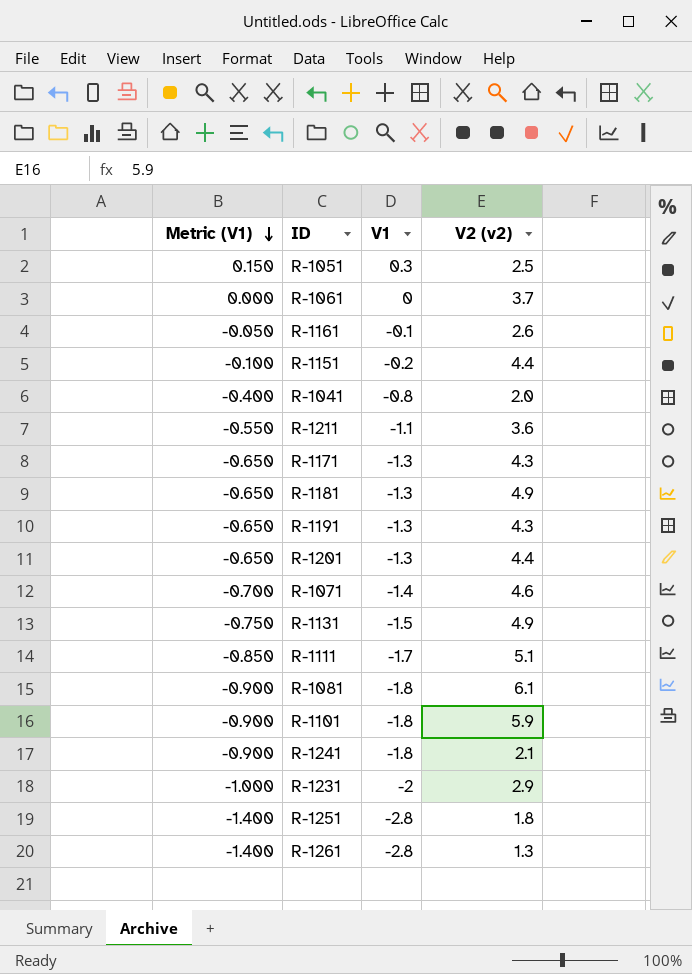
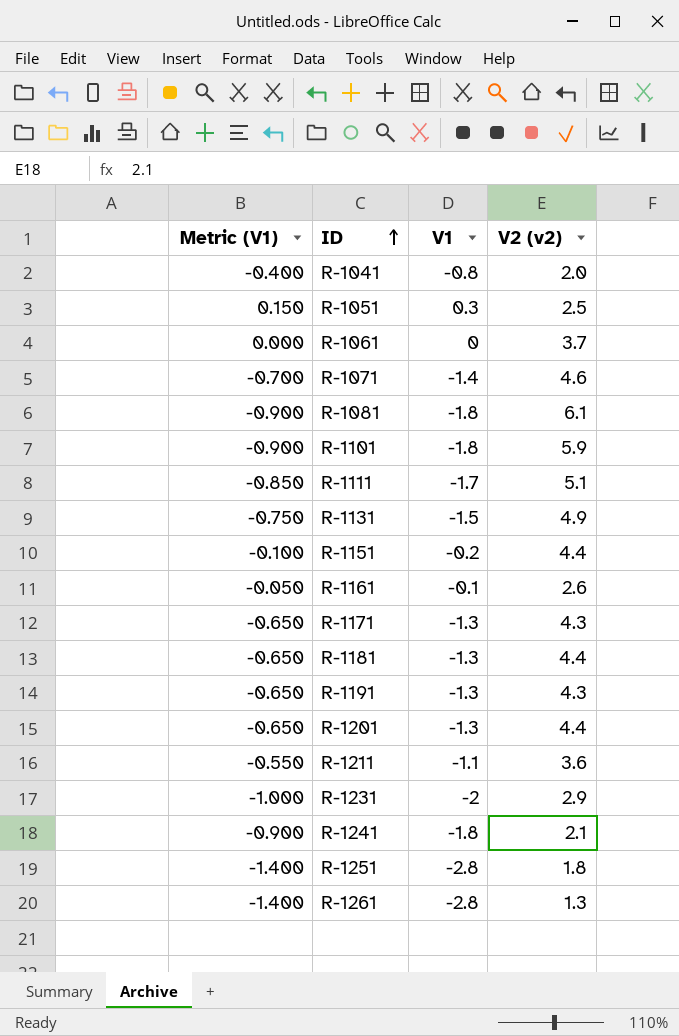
row order: Metric (V1) descending -> ID ascending
R-1181 | V2 (v2): 4.9 -> 4.4

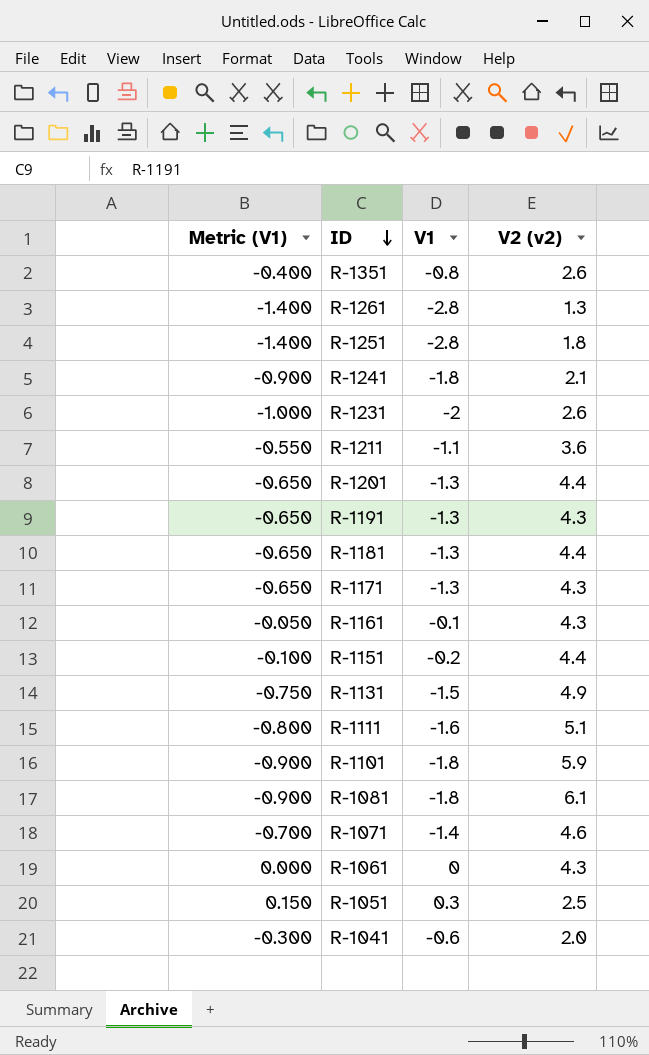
row order: ID ascending -> ID descending
row R-1351: none -> -0.400 | -0.8 | 2.6
R-1231 | V2 (v2): 2.9 -> 2.6
R-1161 | V2 (v2): 2.6 -> 4.3
R-1111 | Metric (V1): -0.850 -> -0.800
R-1111 | V1: -1.7 -> -1.6
R-1061 | V2 (v2): 3.7 -> 4.3
R-1041 | Metric (V1): -0.400 -> -0.300
R-1041 | V1: -0.8 -> -0.6

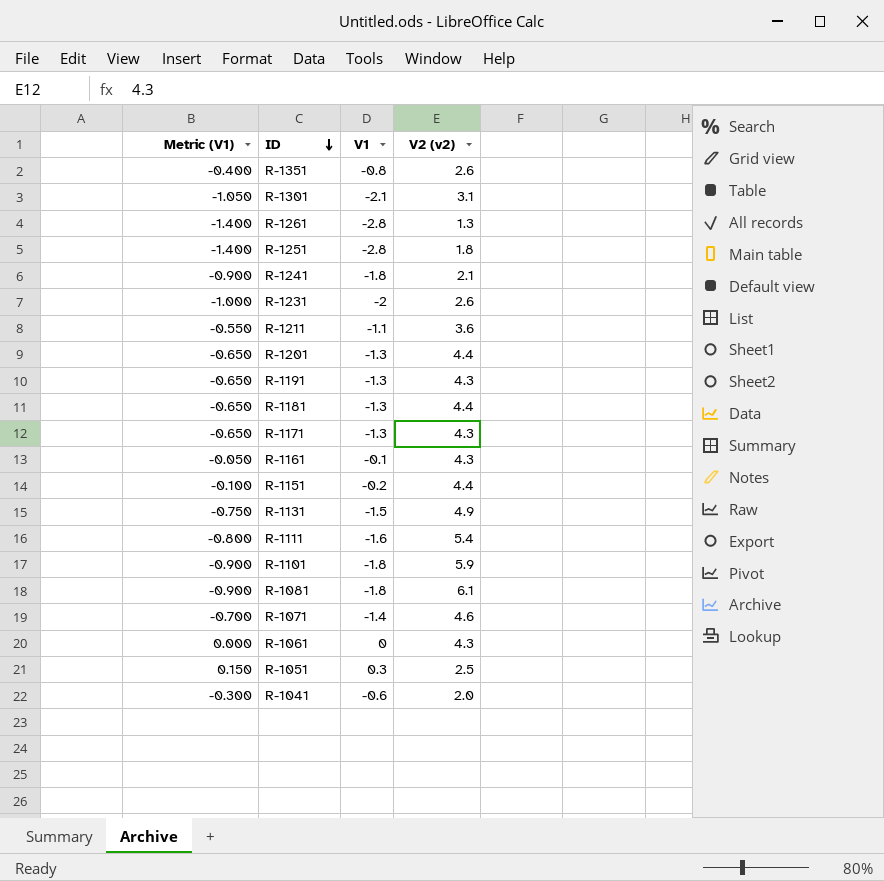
row R-1301: none -> -1.050 | -2.1 | 3.1
R-1111 | V2 (v2): 5.1 -> 5.4

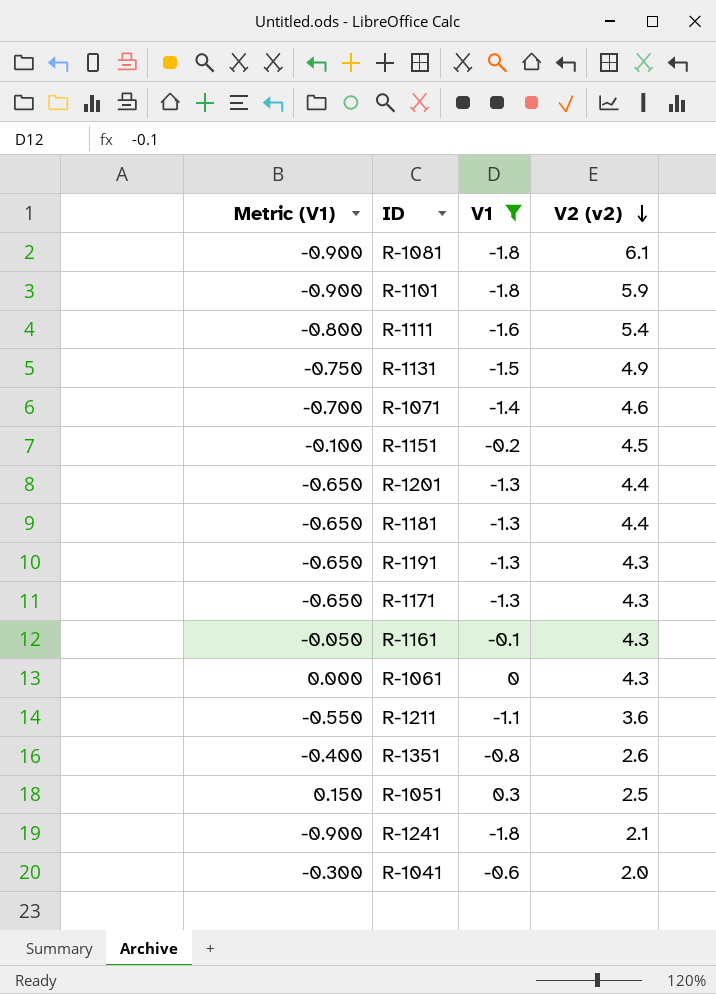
filter: none -> V1 >= -1.8
row order: ID descending -> V2 (v2) descending
R-1151 | V2 (v2): 4.4 -> 4.5

